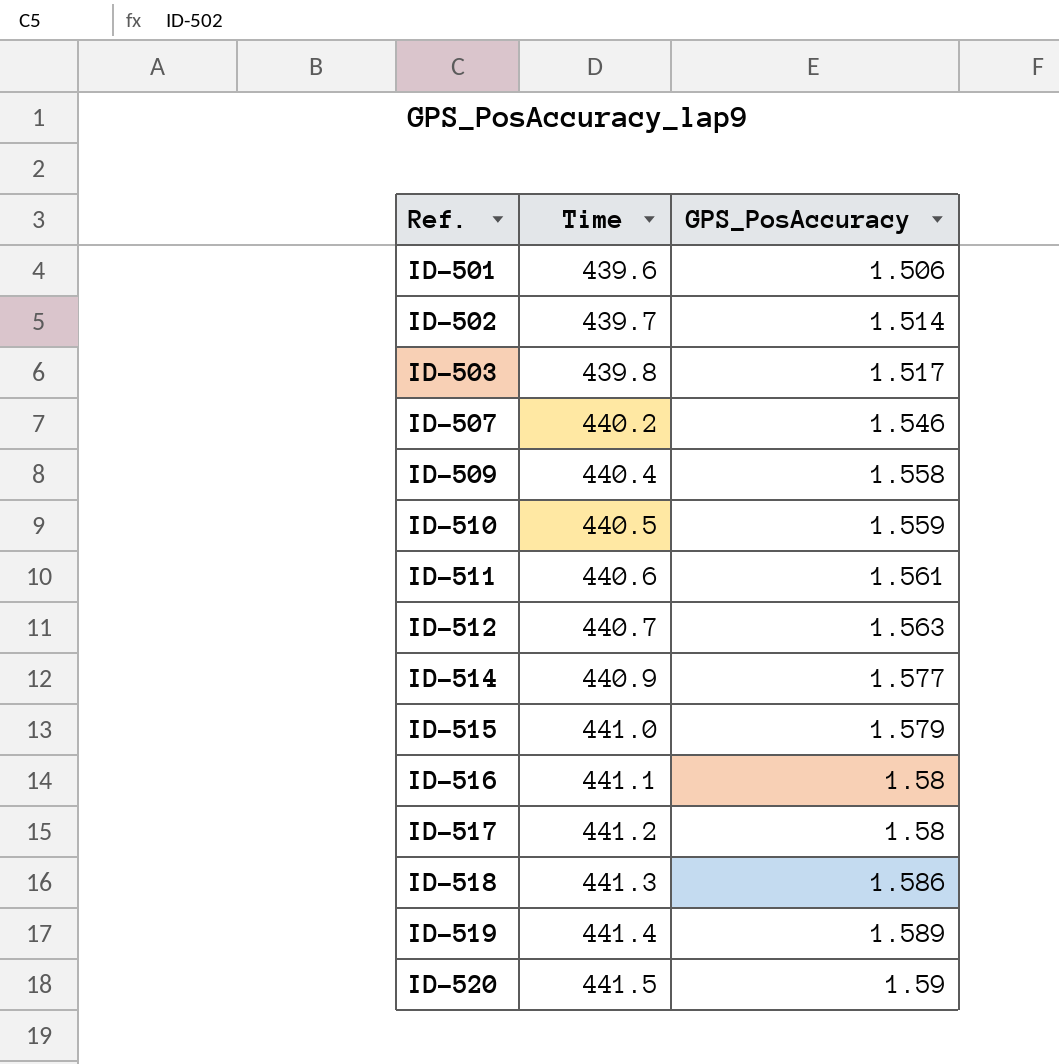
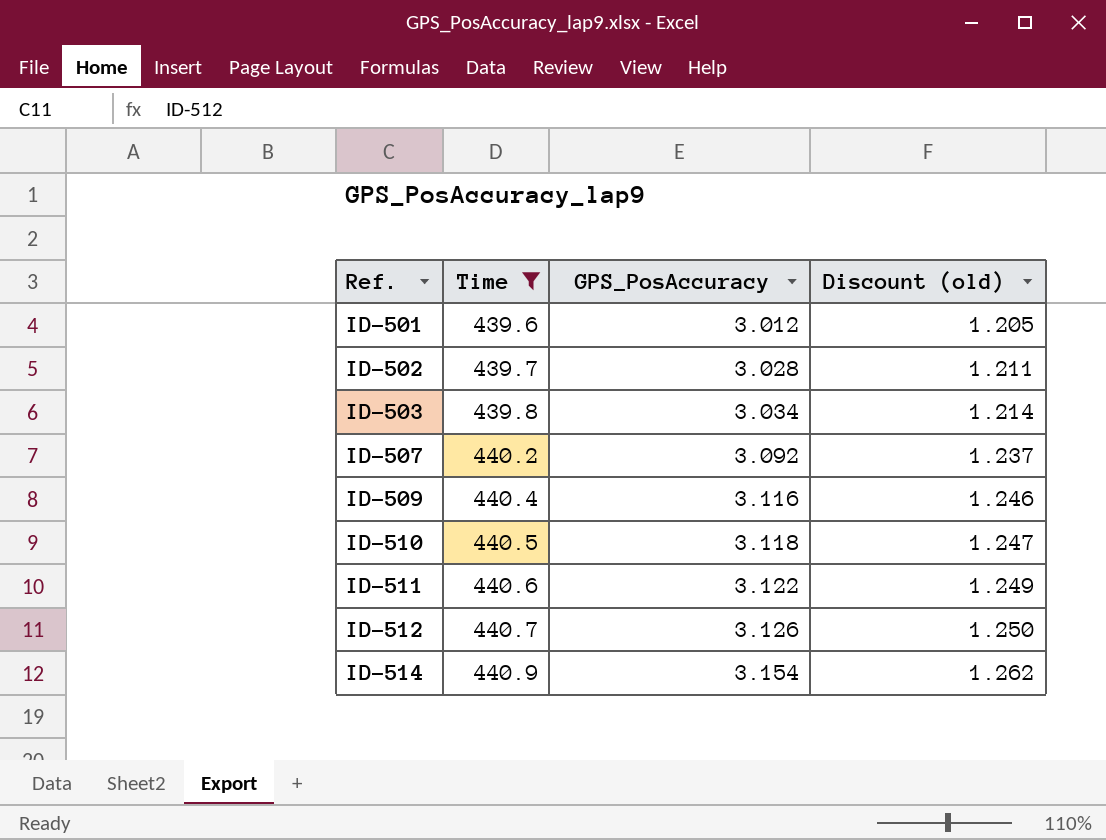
filter: none -> Time <= 440.9
column Discount (old) | formula: none -> [GPS_PosAccuracy] * 0.4
ID-501 | GPS_PosAccuracy: 1.506 -> 3.012
ID-502 | GPS_PosAccuracy: 1.514 -> 3.028
ID-503 | GPS_PosAccuracy: 1.517 -> 3.034
ID-507 | GPS_PosAccuracy: 1.546 -> 3.092
ID-509 | GPS_PosAccuracy: 1.558 -> 3.116
ID-510 | GPS_PosAccuracy: 1.559 -> 3.118
ID-511 | GPS_PosAccuracy: 1.561 -> 3.122
ID-512 | GPS_PosAccuracy: 1.563 -> 3.126
ID-514 | GPS_PosAccuracy: 1.577 -> 3.154

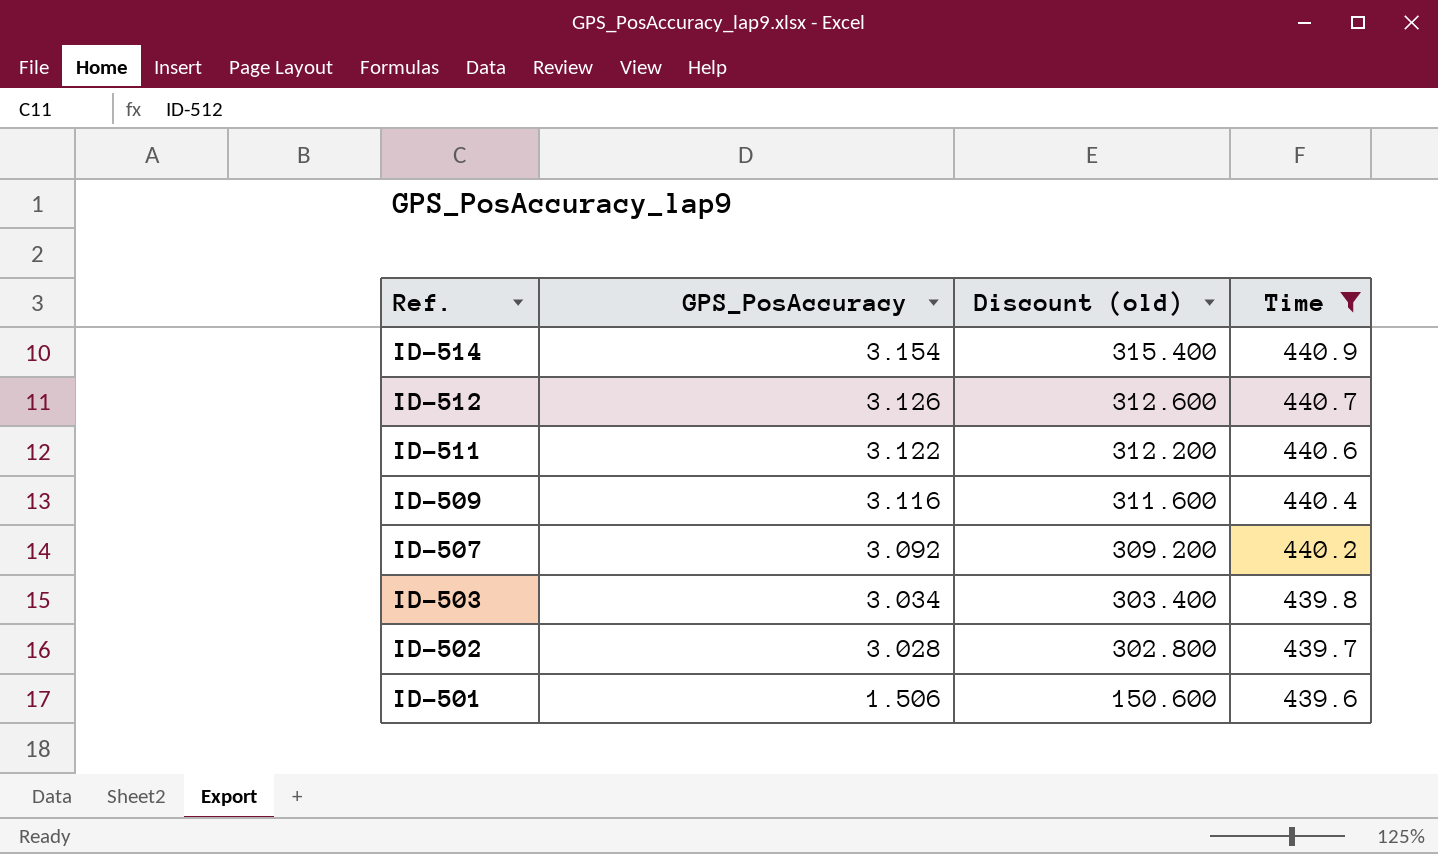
row order: Ref. ascending -> Ref. descending
column Discount (old) | formula: [GPS_PosAccuracy] * 0.4 -> [GPS_PosAccuracy] * 100
column Time | position: 2 -> 4
row ID-510: 440.5 | 3.118 | 1.247 -> none
ID-501 | GPS_PosAccuracy: 3.012 -> 1.506

